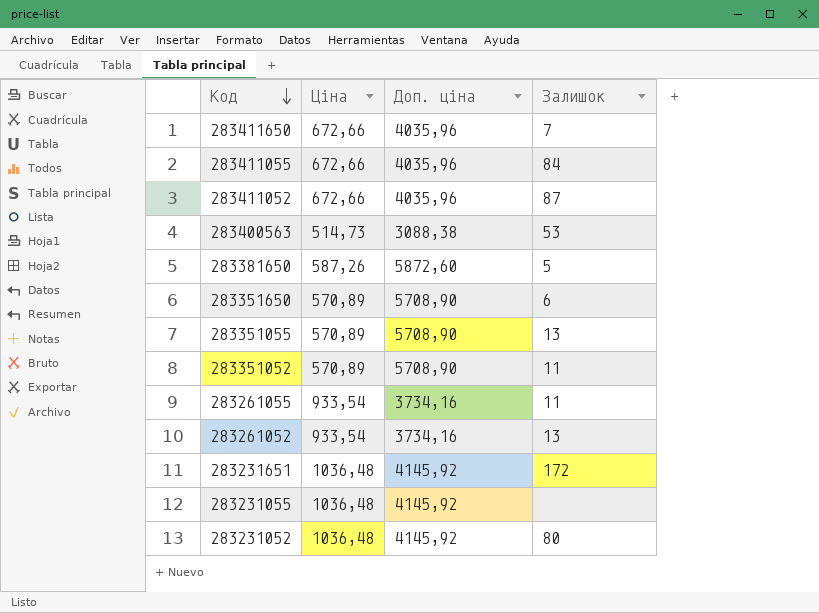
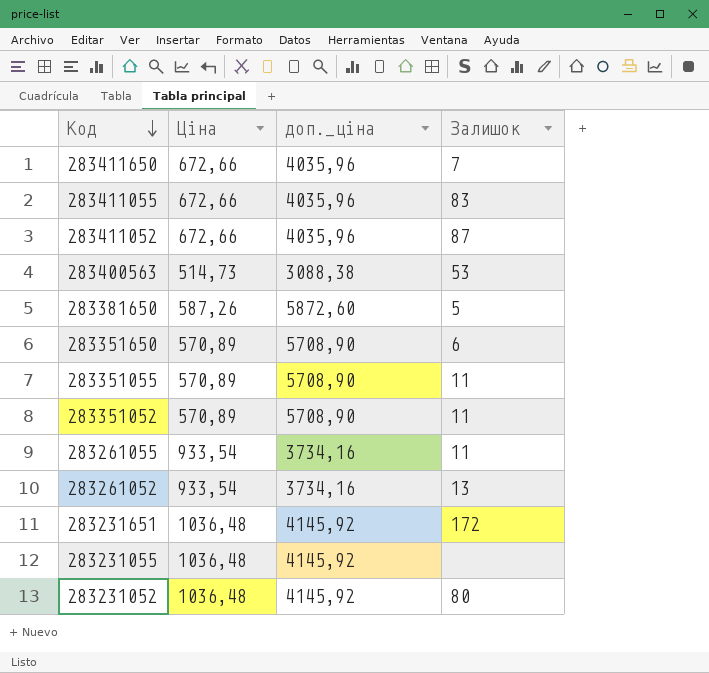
column name: Доп. ціна -> доп._ціна
283411055 | Залишок: 84 -> 83
283351055 | Залишок: 13 -> 11

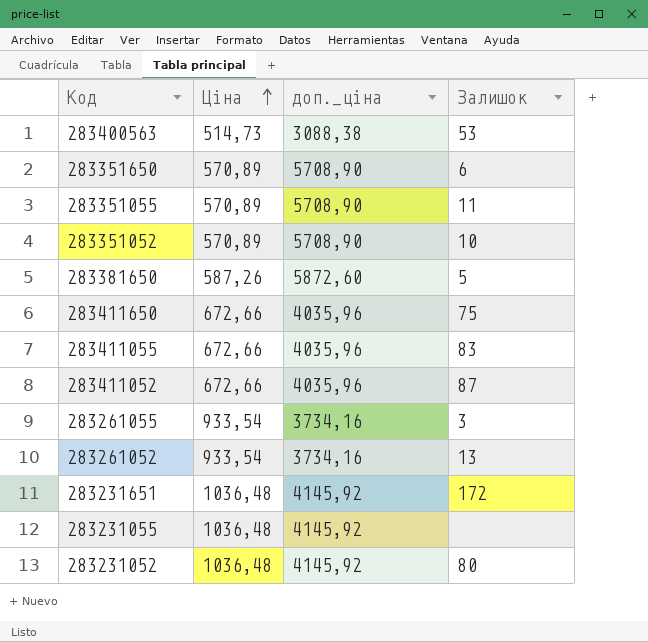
row order: Код descending -> Ціна ascending
283351052 | Залишок: 11 -> 10
283411650 | Залишок: 7 -> 75
283261055 | Залишок: 11 -> 3

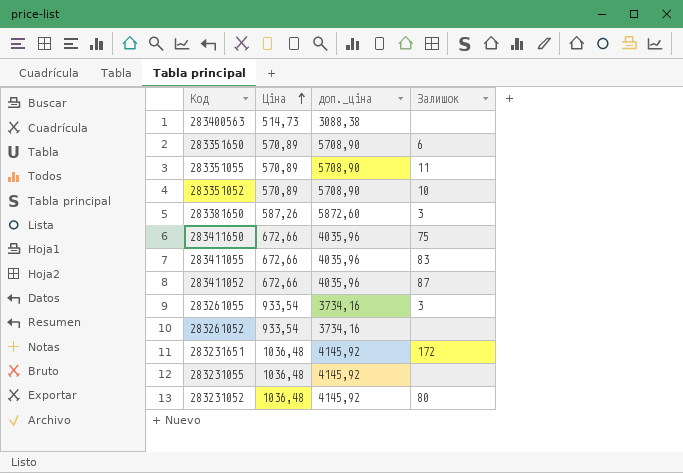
283400563 | Залишок: 53 -> none
283381650 | Залишок: 5 -> 3
283261052 | Залишок: 13 -> none

